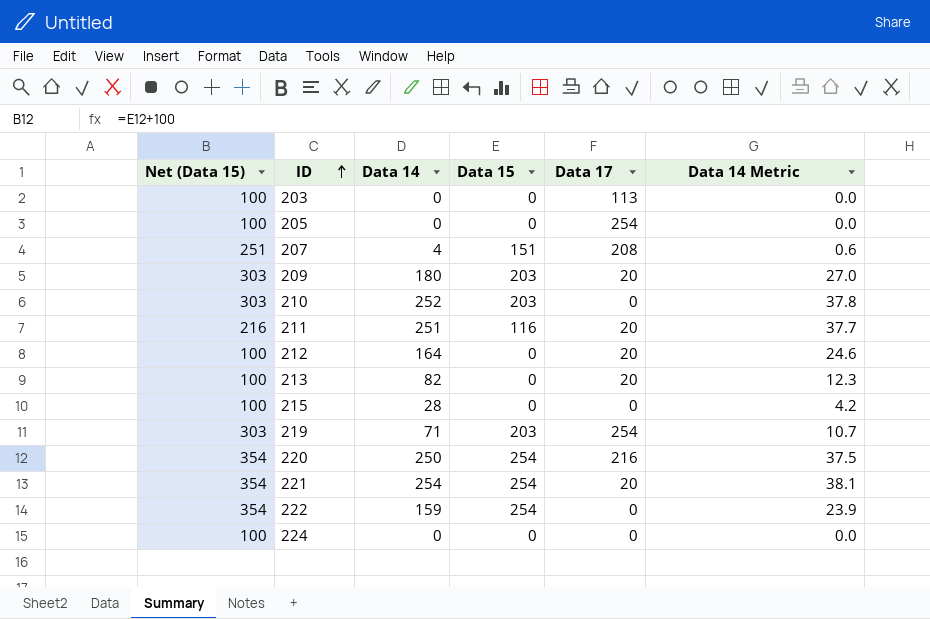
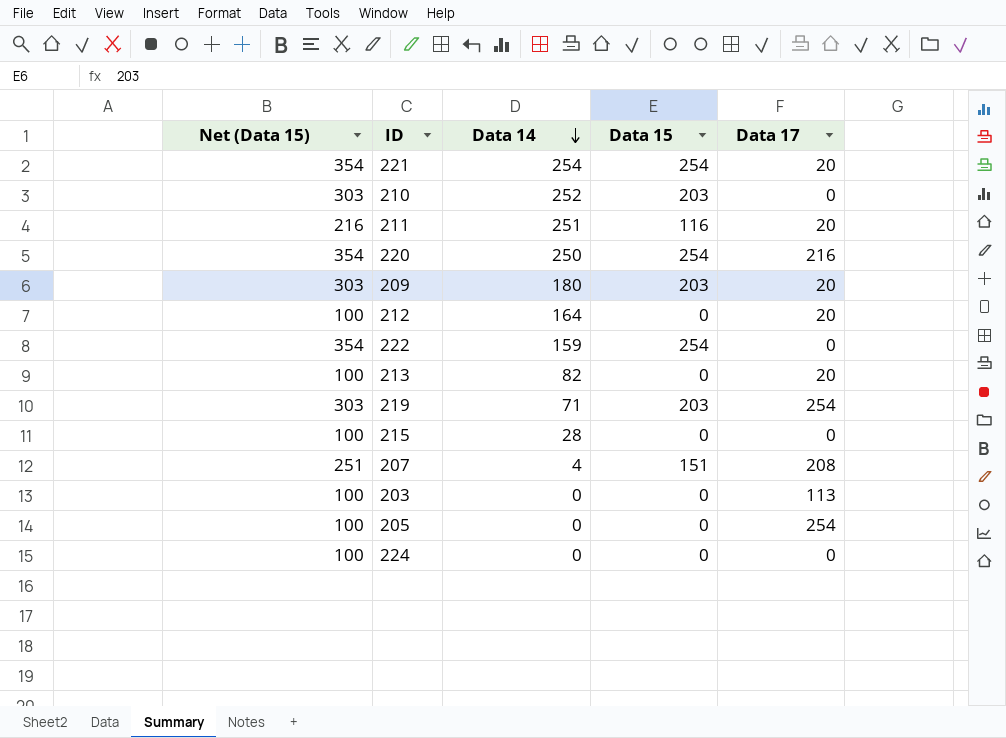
row order: ID ascending -> Data 14 descending
column Data 14 Metric | formula: [Data 14] * 0.15 -> none

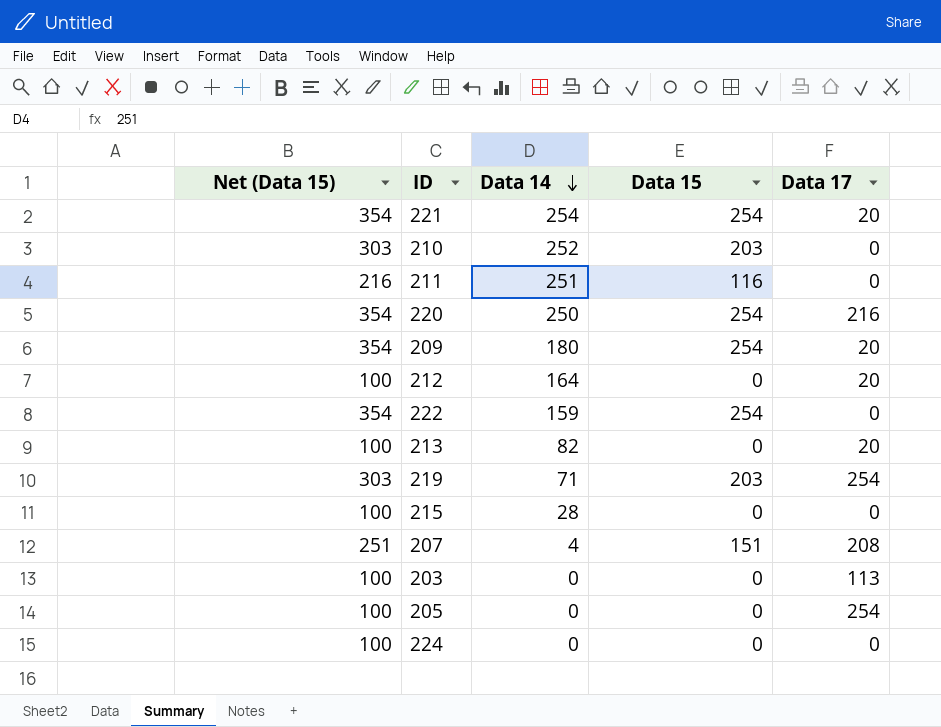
211 | Data 17: 20 -> 0
209 | Net (Data 15): 303 -> 354
209 | Data 15: 203 -> 254

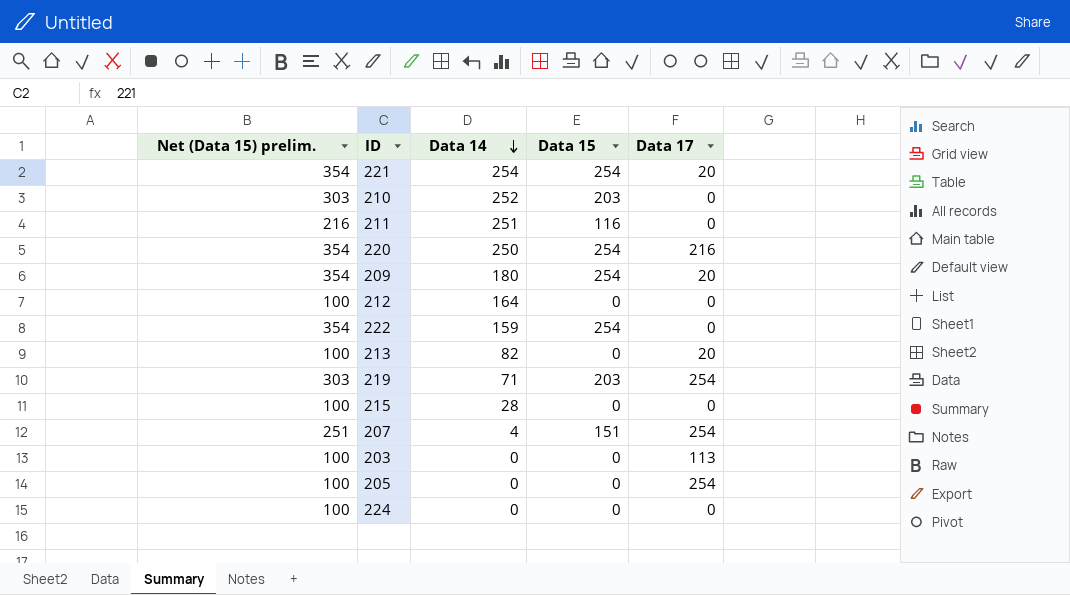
column name: Net (Data 15) -> Net (Data 15) prelim.
212 | Data 17: 20 -> 0
207 | Data 17: 208 -> 254

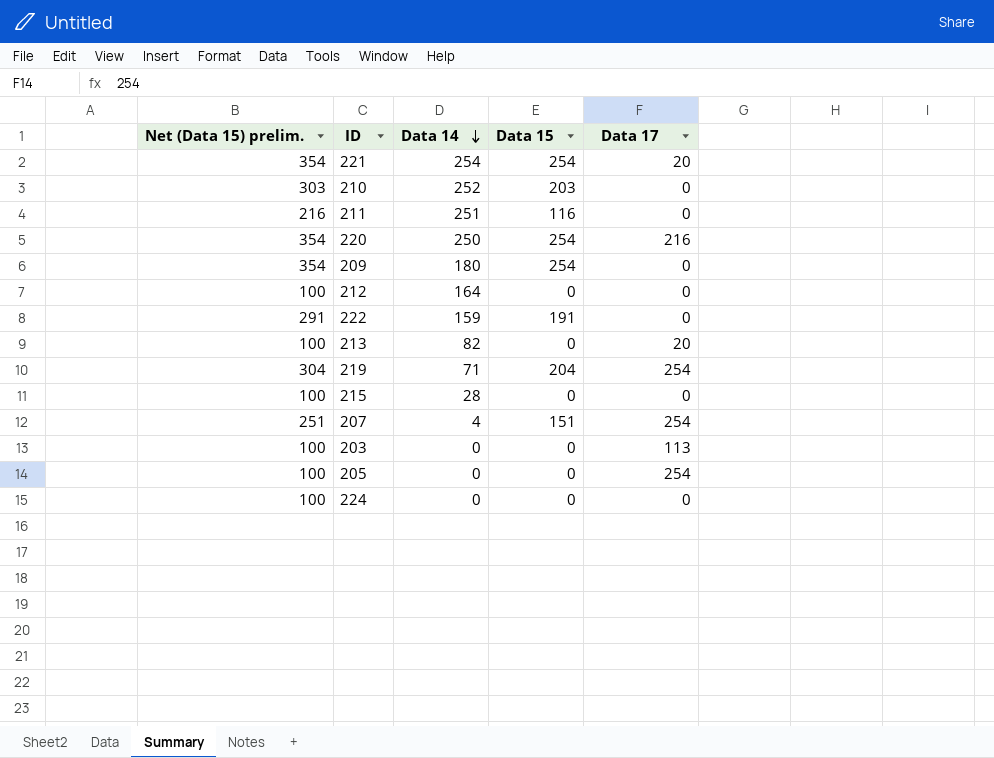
209 | Data 17: 20 -> 0
222 | Net (Data 15) prelim.: 354 -> 291
222 | Data 15: 254 -> 191
219 | Net (Data 15) prelim.: 303 -> 304
219 | Data 15: 203 -> 204

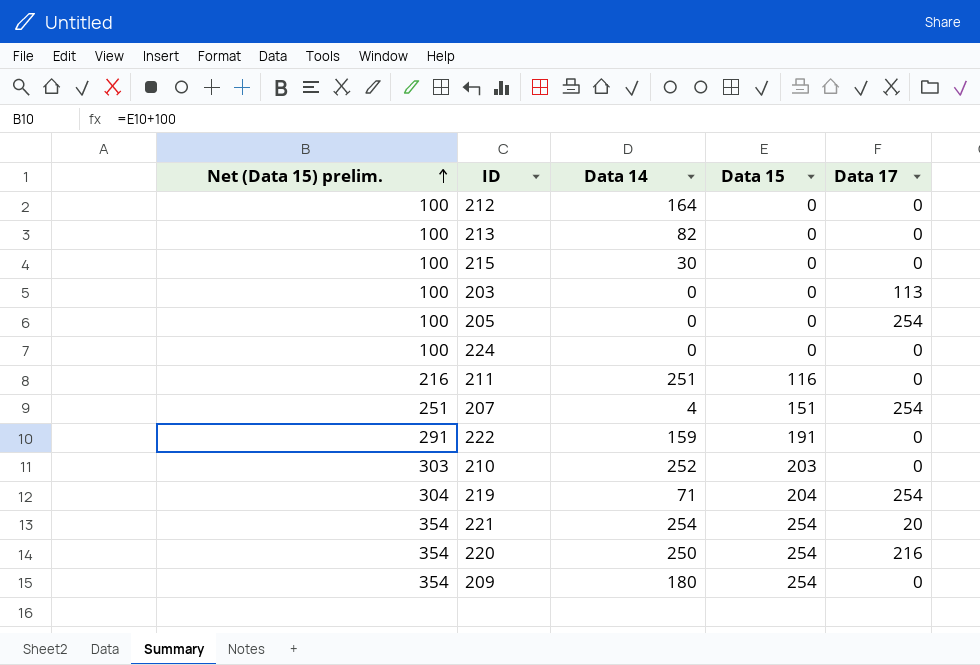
row order: Data 14 descending -> Net (Data 15) prelim. ascending
213 | Data 17: 20 -> 0
215 | Data 14: 28 -> 30

